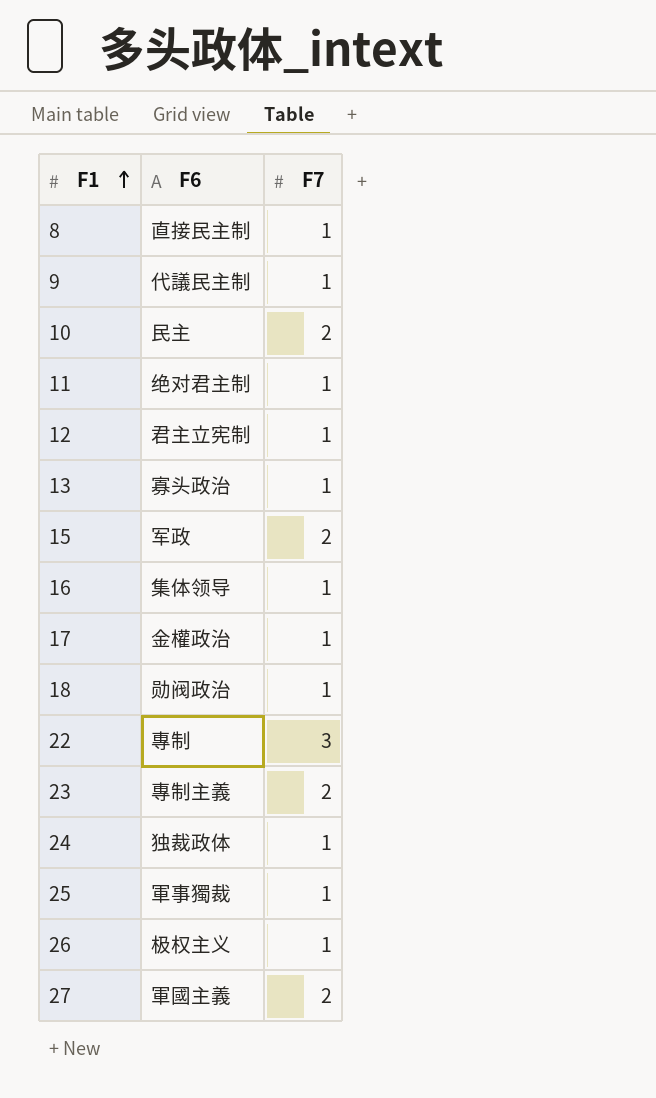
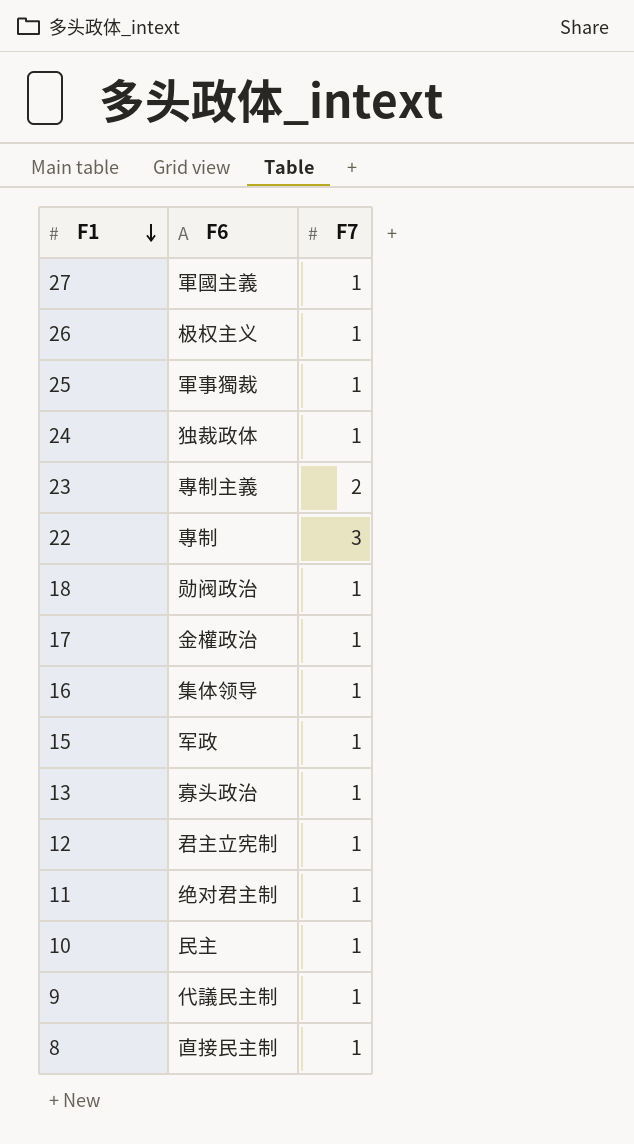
row order: F1 ascending -> F1 descending
27 | F7: 2 -> 1
15 | F7: 2 -> 1
10 | F7: 2 -> 1

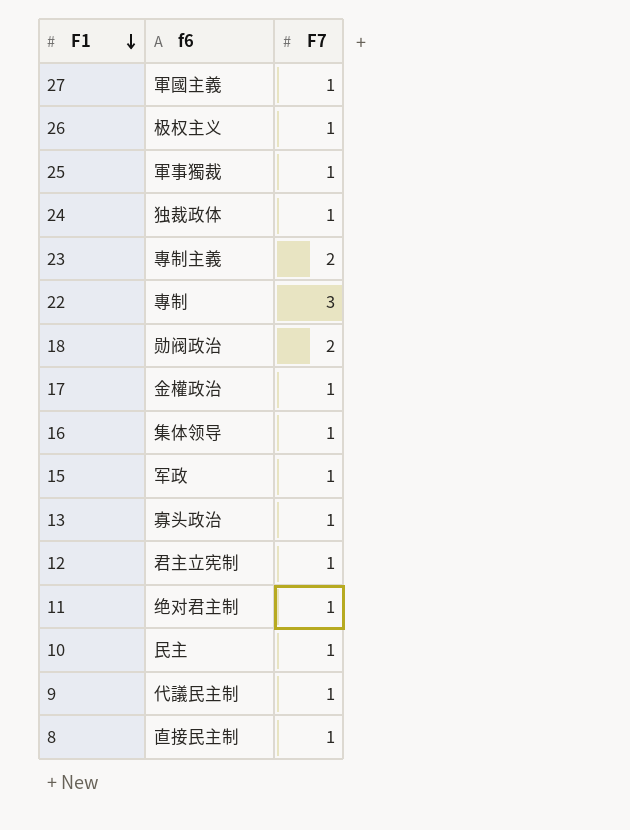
column name: F6 -> f6
18 | F7: 1 -> 2

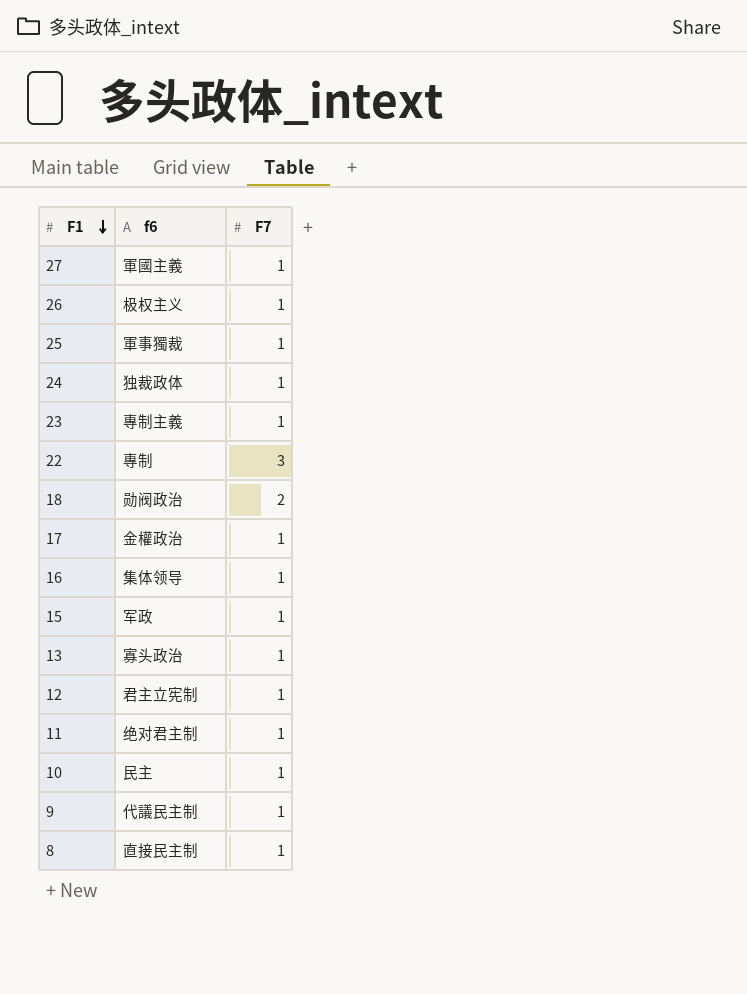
23 | F7: 2 -> 1

